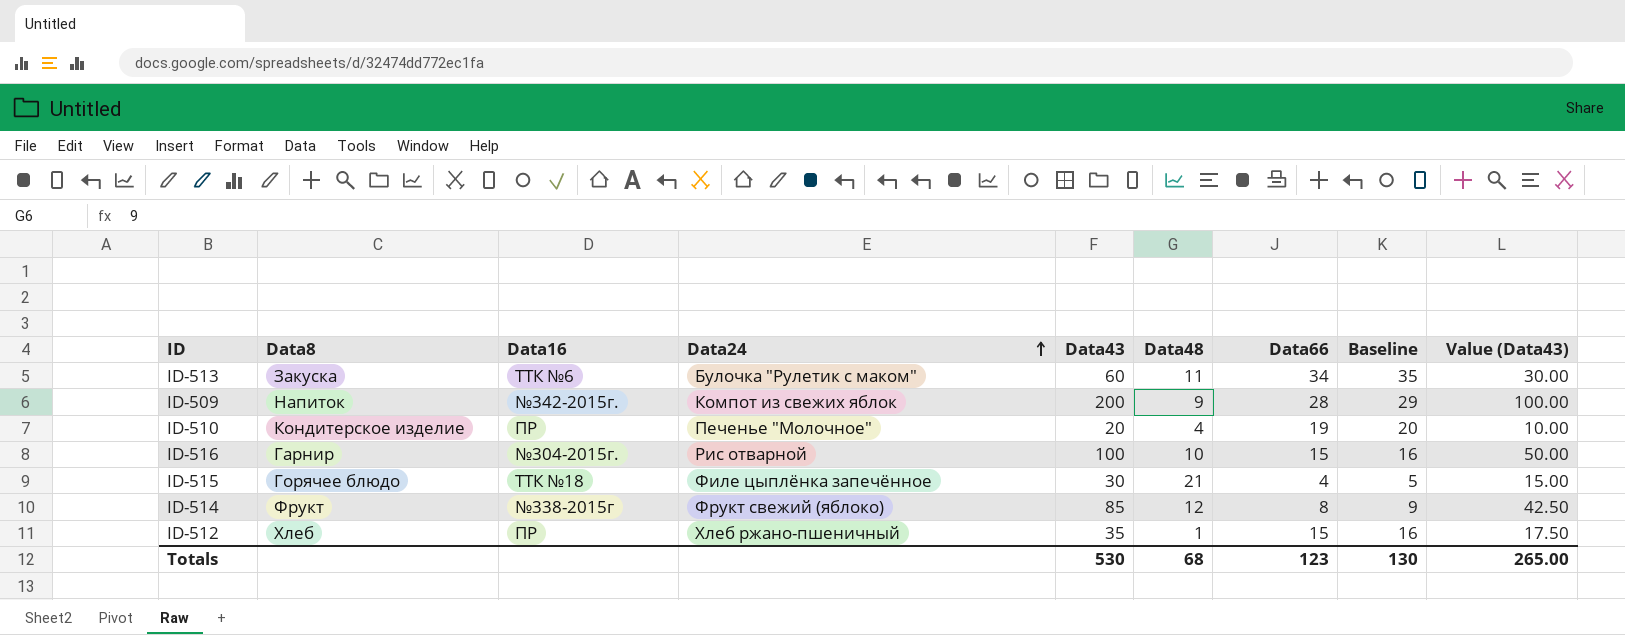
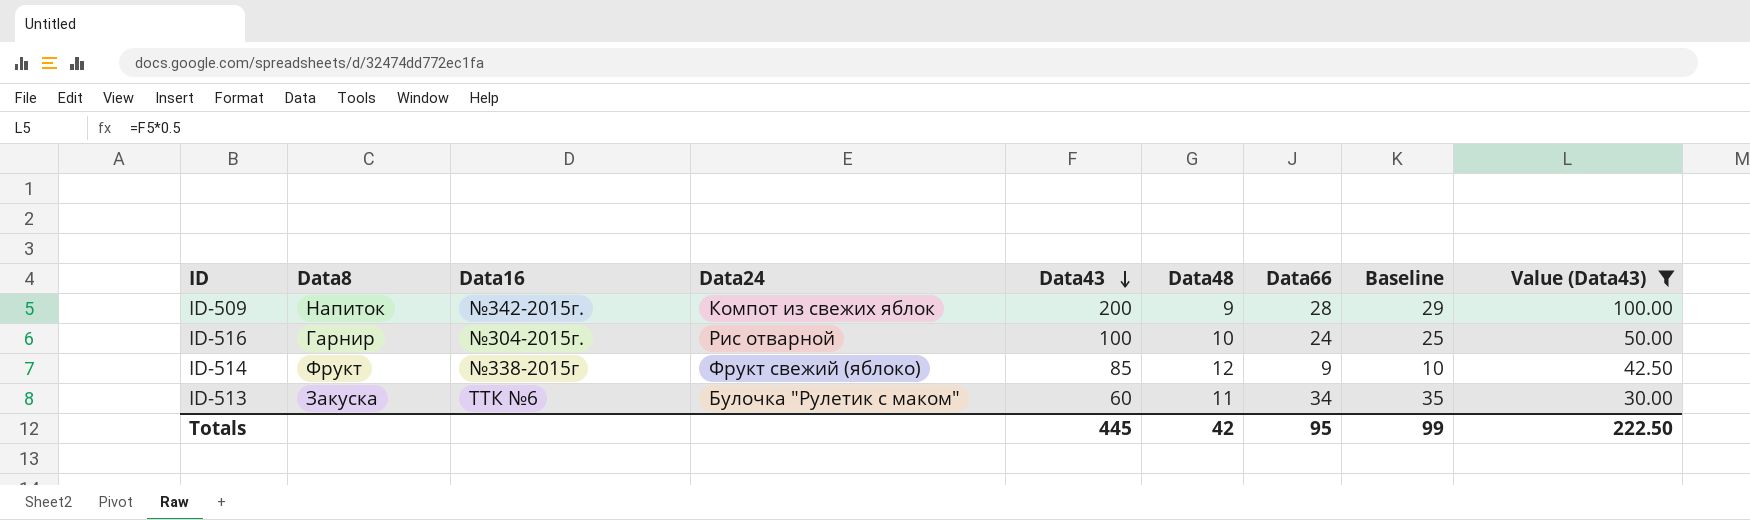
filter: none -> Value (Data43) >= 30.00
row order: Data24 ascending -> Data43 descending
ID-516 | Data66: 15 -> 24
ID-516 | Baseline: 16 -> 25
ID-514 | Data66: 8 -> 9
ID-514 | Baseline: 9 -> 10
Totals | Data43: 530 -> 445
Totals | Data48: 68 -> 42
Totals | Data66: 123 -> 95
Totals | Baseline: 130 -> 99
Totals | Value (Data43): 265.00 -> 222.50

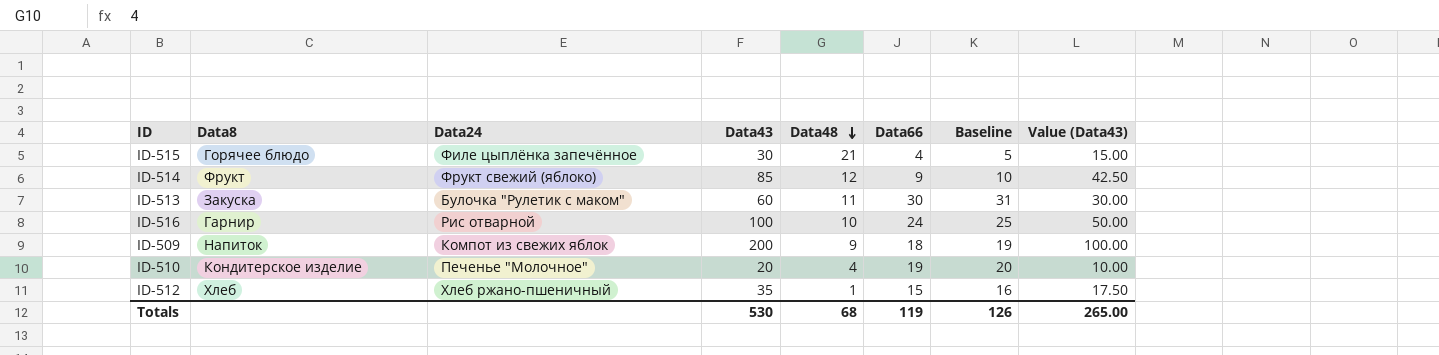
filter: Value (Data43) >= 30.00 -> none
row order: Data43 descending -> Data48 descending
column Data16 | position: 3 -> none
ID-513 | Data66: 34 -> 30
ID-513 | Baseline: 35 -> 31
ID-509 | Data66: 28 -> 18
ID-509 | Baseline: 29 -> 19
Totals | Data43: 445 -> 530
Totals | Data48: 42 -> 68
Totals | Data66: 95 -> 119
Totals | Baseline: 99 -> 126
Totals | Value (Data43): 222.50 -> 265.00

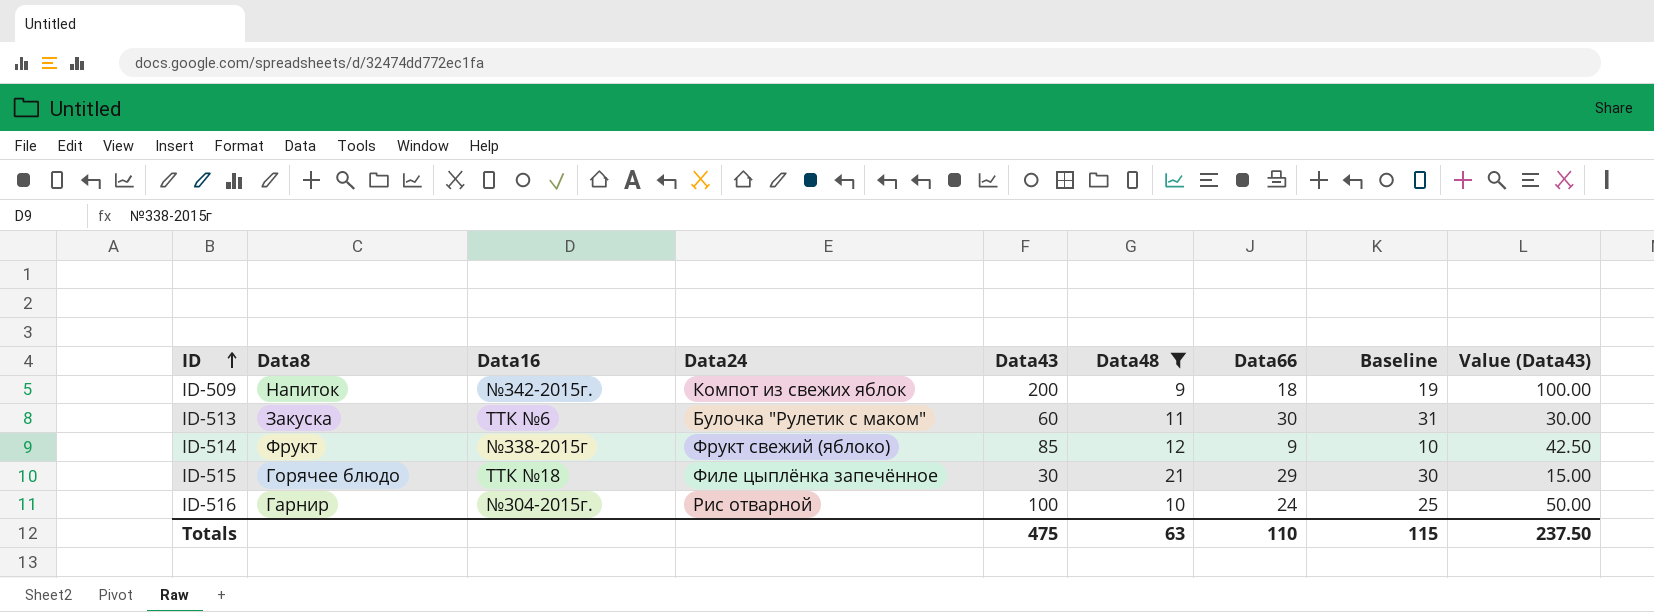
filter: none -> Data48 >= 9
row order: Data48 descending -> ID ascending
column Data16 | position: none -> 3
ID-515 | Data66: 4 -> 29
ID-515 | Baseline: 5 -> 30
Totals | Data43: 530 -> 475
Totals | Data48: 68 -> 63
Totals | Data66: 119 -> 110
Totals | Baseline: 126 -> 115
Totals | Value (Data43): 265.00 -> 237.50

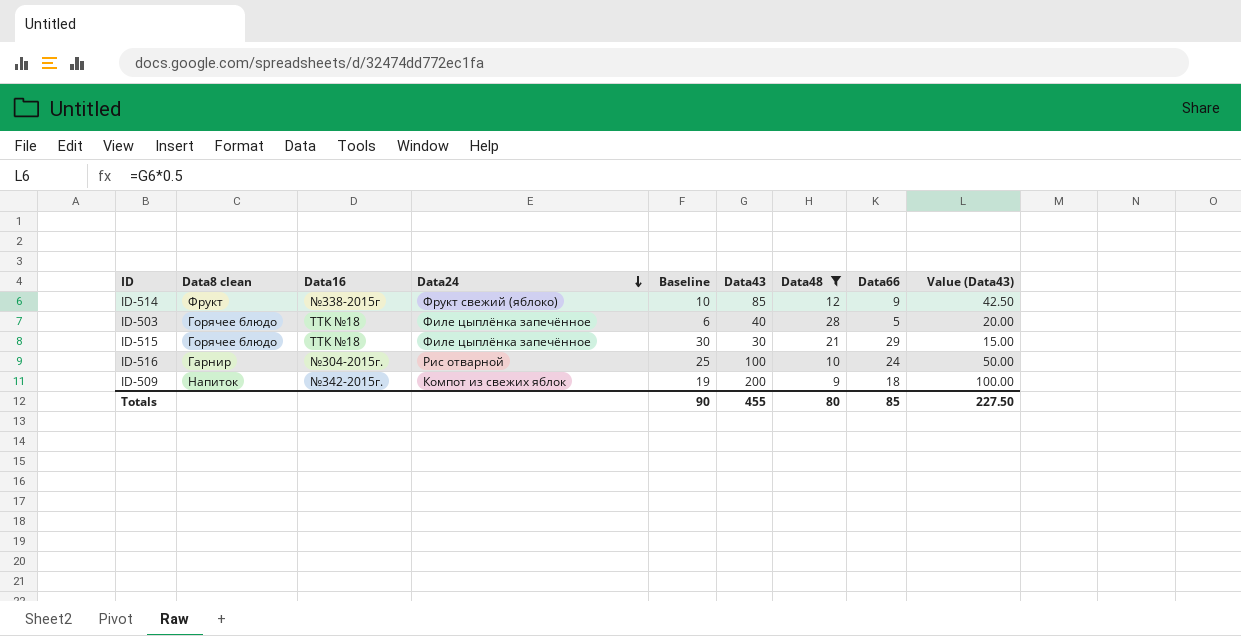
row order: ID ascending -> Data24 descending
column name: Data8 -> Data8 clean
column Baseline | position: 8 -> 5
row ID-513: Закуска | ТТК №6 | Булочка "Рулетик с маком" | 60 | 11 | 30 | 31 | 30.00 -> none
row ID-503: none -> Горячее блюдо | ТТК №18 | Филе цыплёнка запечённое | 6 | 40 | 28 | 5 | 20.00
Totals | Baseline: 115 -> 90
Totals | Data43: 475 -> 455
Totals | Data48: 63 -> 80
Totals | Data66: 110 -> 85
Totals | Value (Data43): 237.50 -> 227.50

